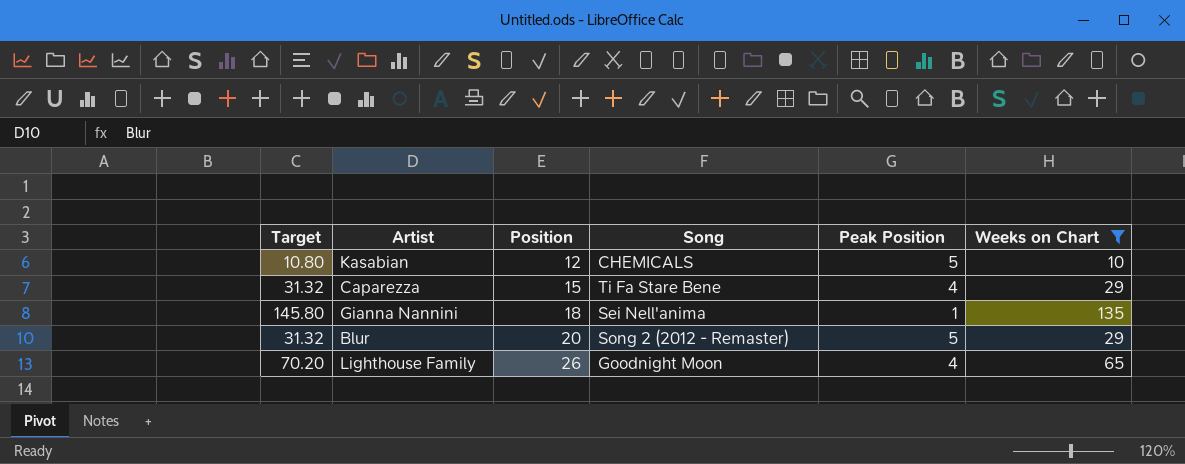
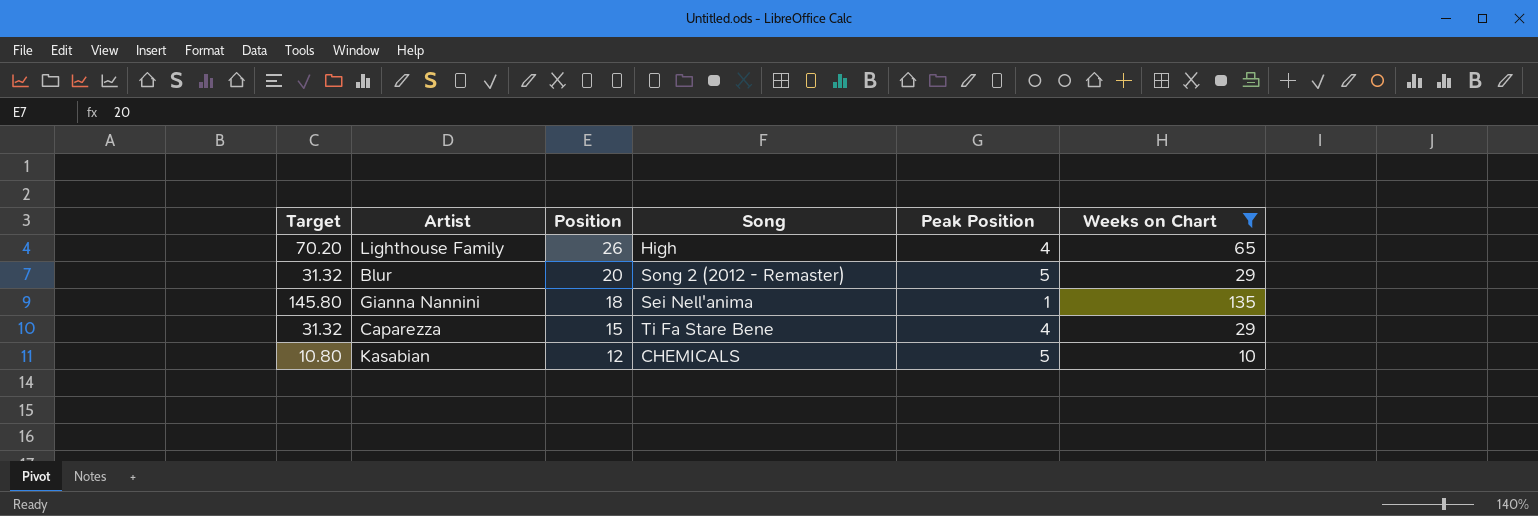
row order: Position ascending -> Position descending
Lighthouse Family | Song: Goodnight Moon -> High

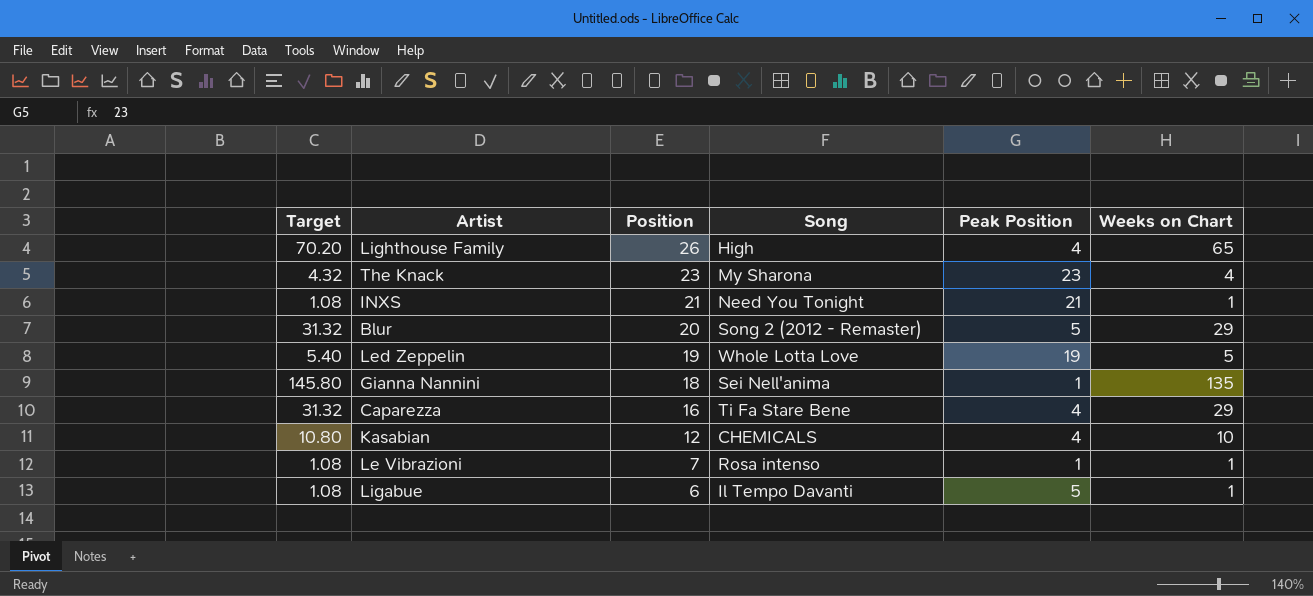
filter: Weeks on Chart >= 10 -> none
Caparezza | Position: 15 -> 16
Kasabian | Peak Position: 5 -> 4

